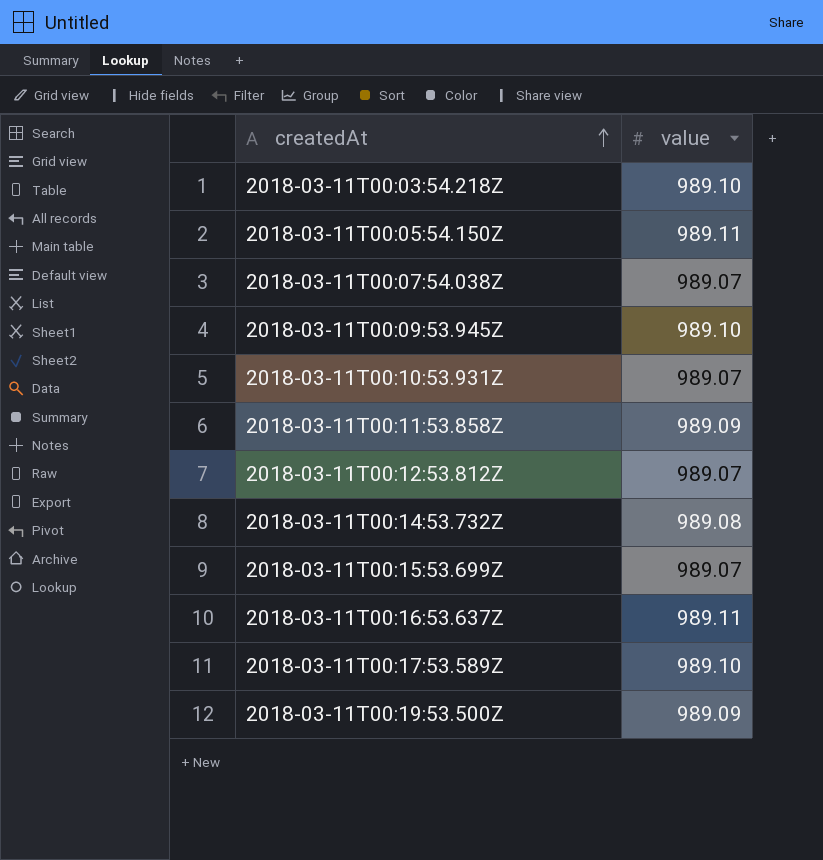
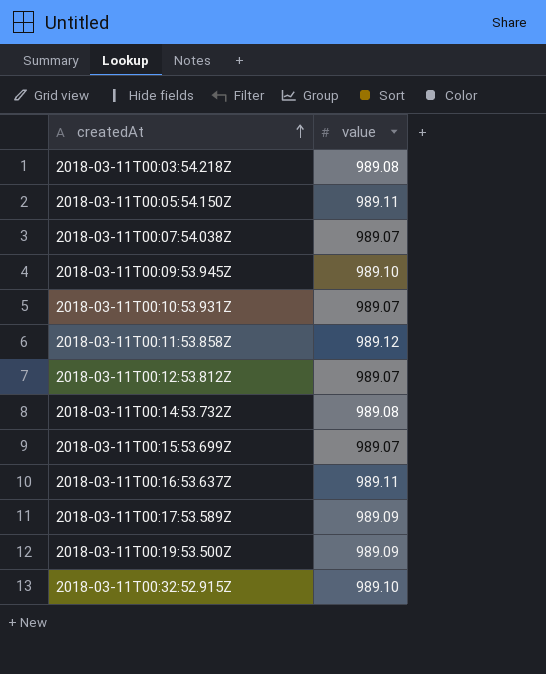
2018-03-11T00:03:54.218Z | value: 989.10 -> 989.08
2018-03-11T00:11:53.858Z | value: 989.09 -> 989.12
2018-03-11T00:17:53.589Z | value: 989.10 -> 989.09
row 2018-03-11T00:32:52.915Z: none -> 989.10

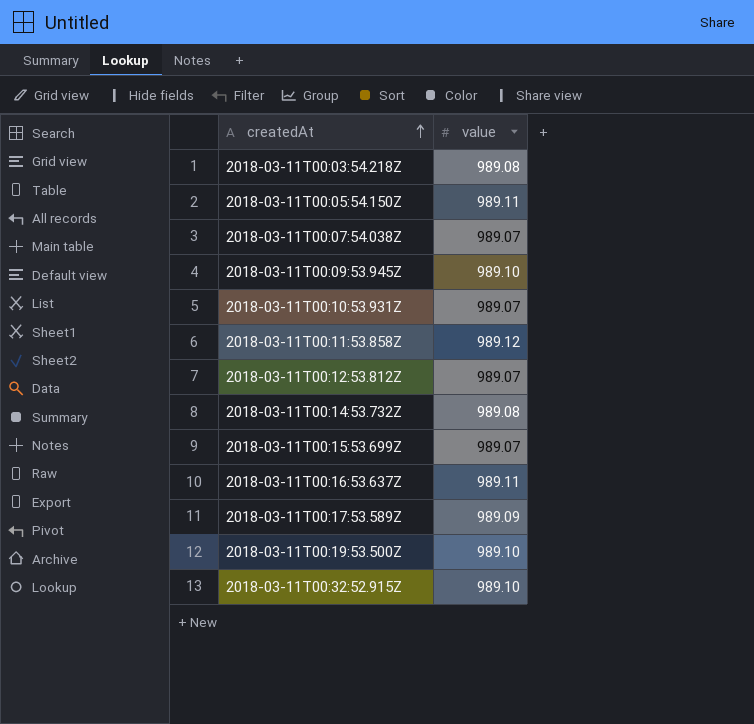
2018-03-11T00:19:53.500Z | value: 989.09 -> 989.10

